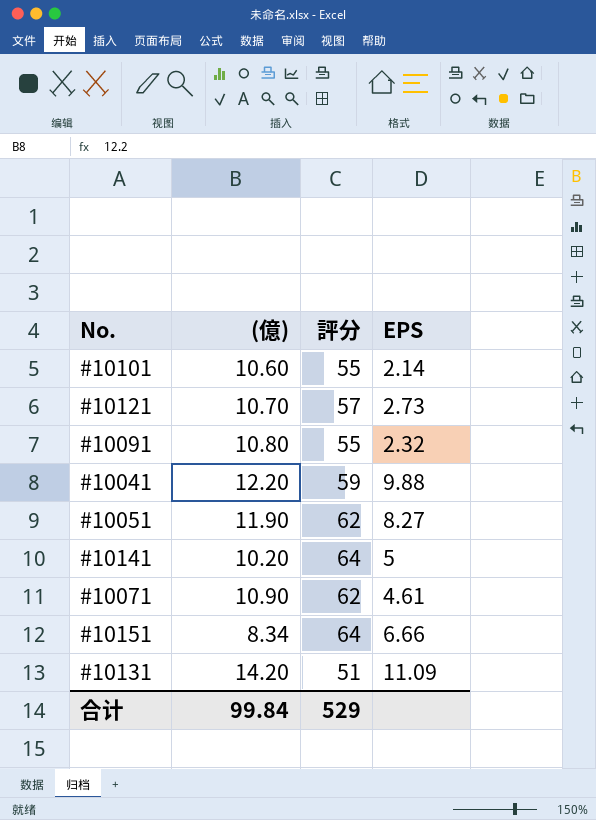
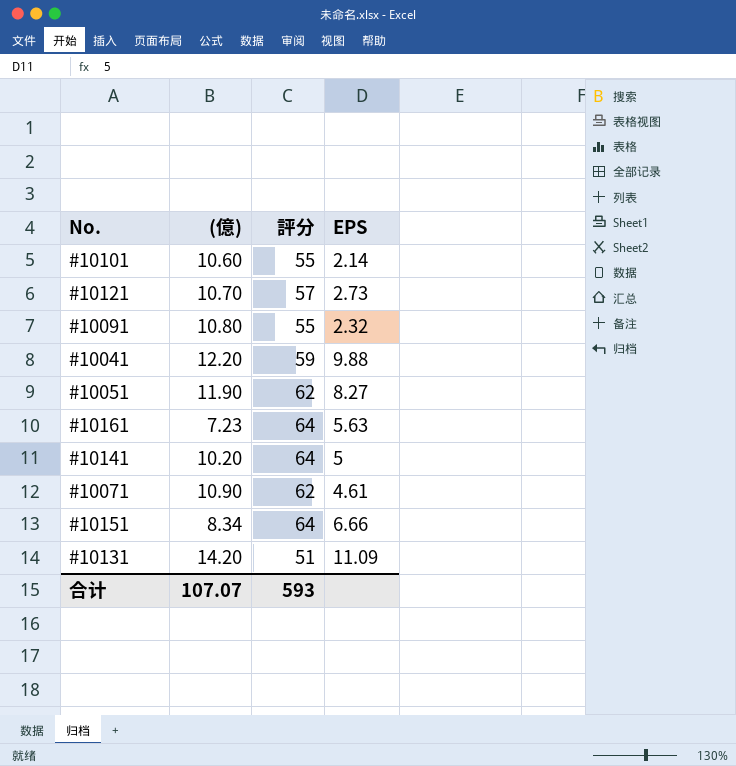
row #10161: none -> 7.23 | 64 | 5.63
合计 | (億): 99.84 -> 107.07
合计 | 評分: 529 -> 593

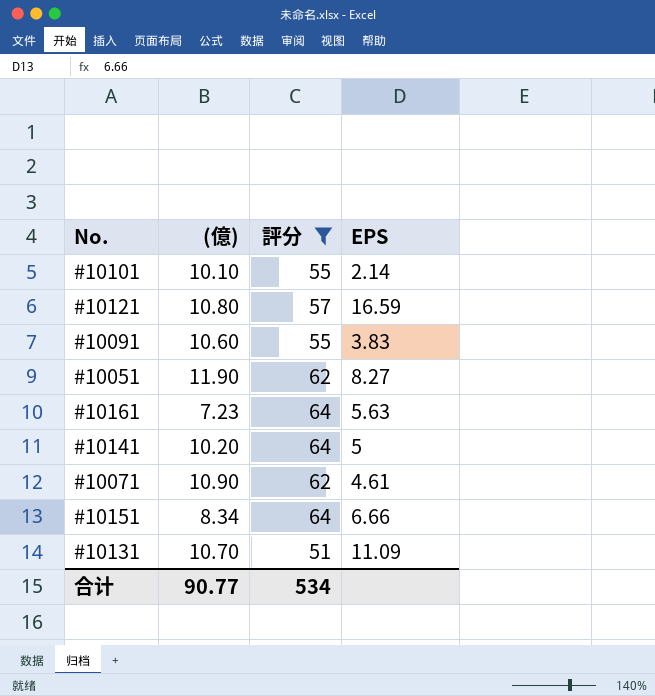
filter: none -> 評分 != 59
#10101 | (億): 10.60 -> 10.10
#10121 | (億): 10.70 -> 10.80
#10121 | EPS: 2.73 -> 16.59
#10091 | (億): 10.80 -> 10.60
#10091 | EPS: 2.32 -> 3.83
#10131 | (億): 14.20 -> 10.70
合计 | (億): 107.07 -> 90.77
合计 | 評分: 593 -> 534

